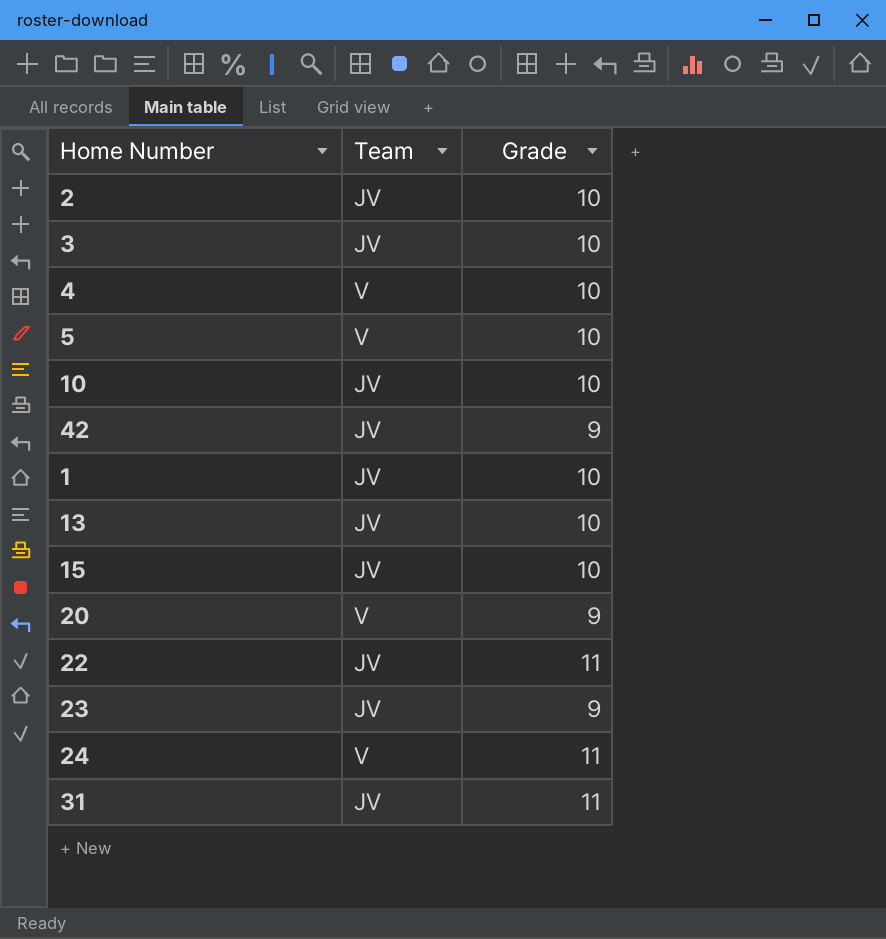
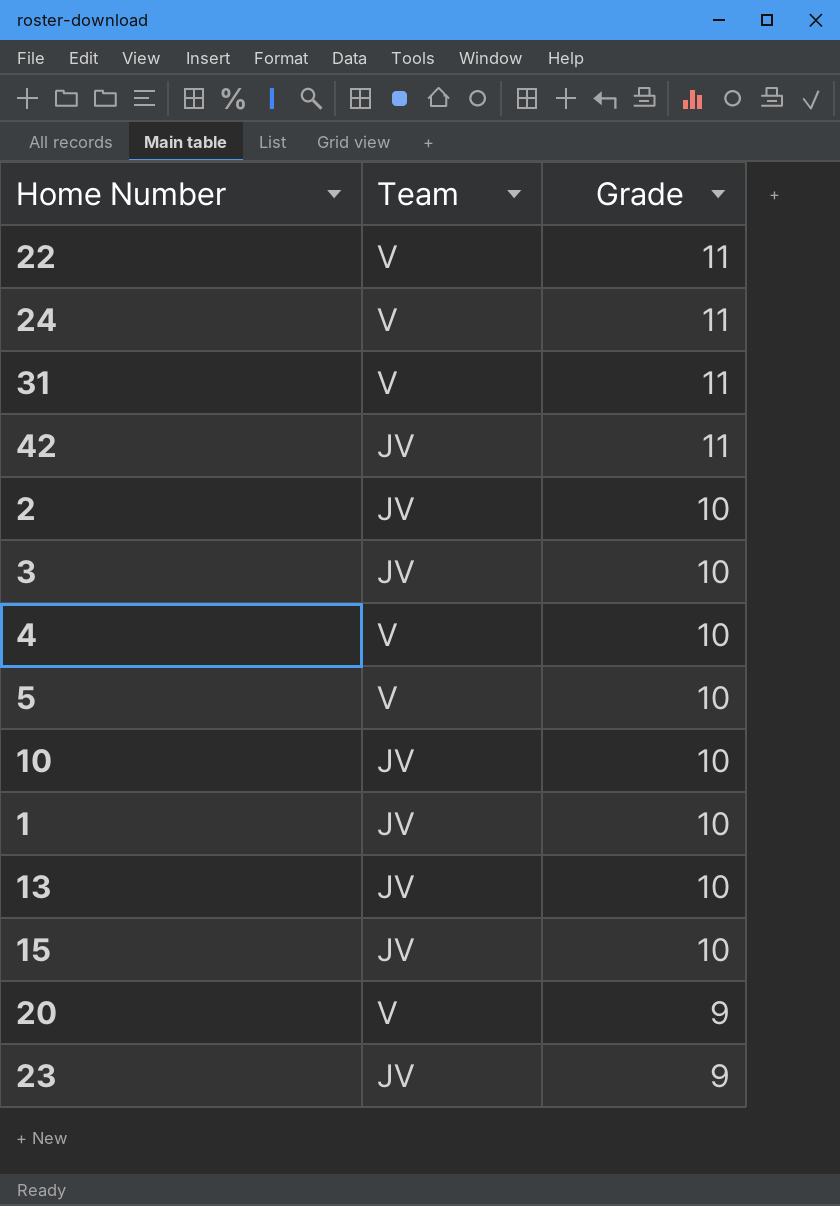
row order: none -> Grade descending
22 | Team: JV -> V
31 | Team: JV -> V
42 | Grade: 9 -> 11

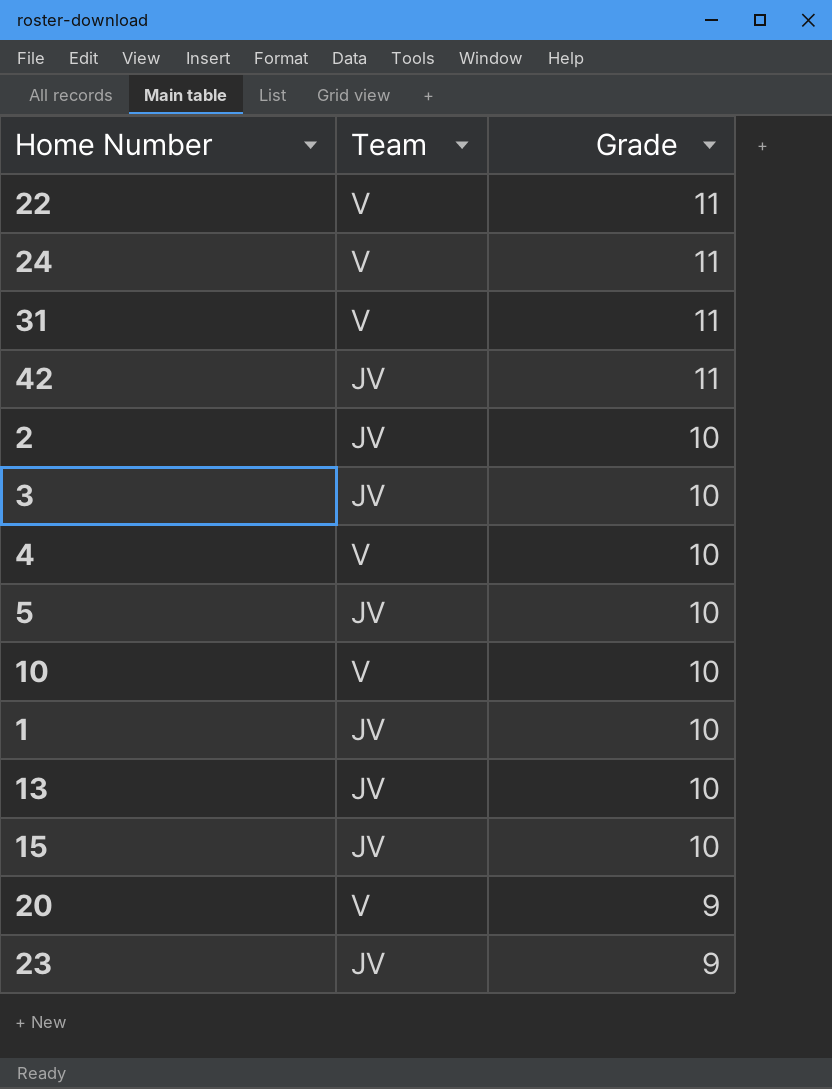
5 | Team: V -> JV
10 | Team: JV -> V

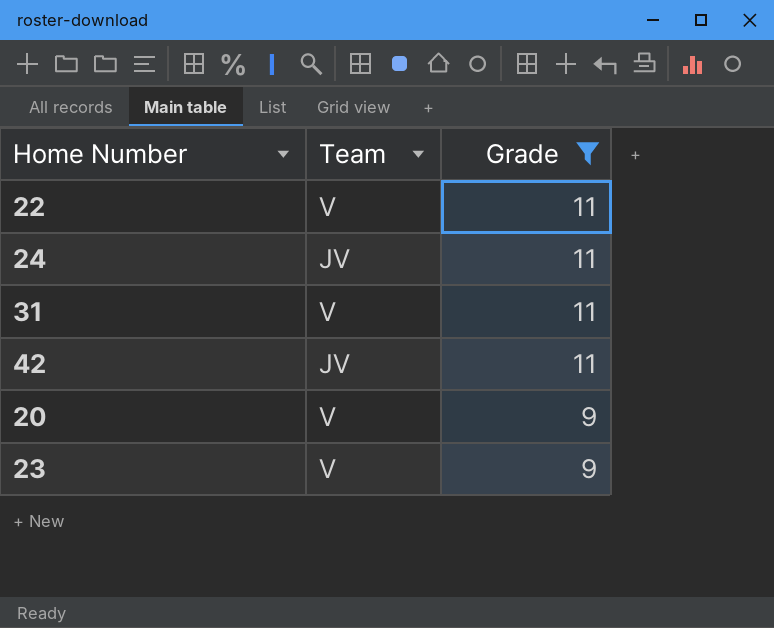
filter: none -> Grade != 10
24 | Team: V -> JV
23 | Team: JV -> V

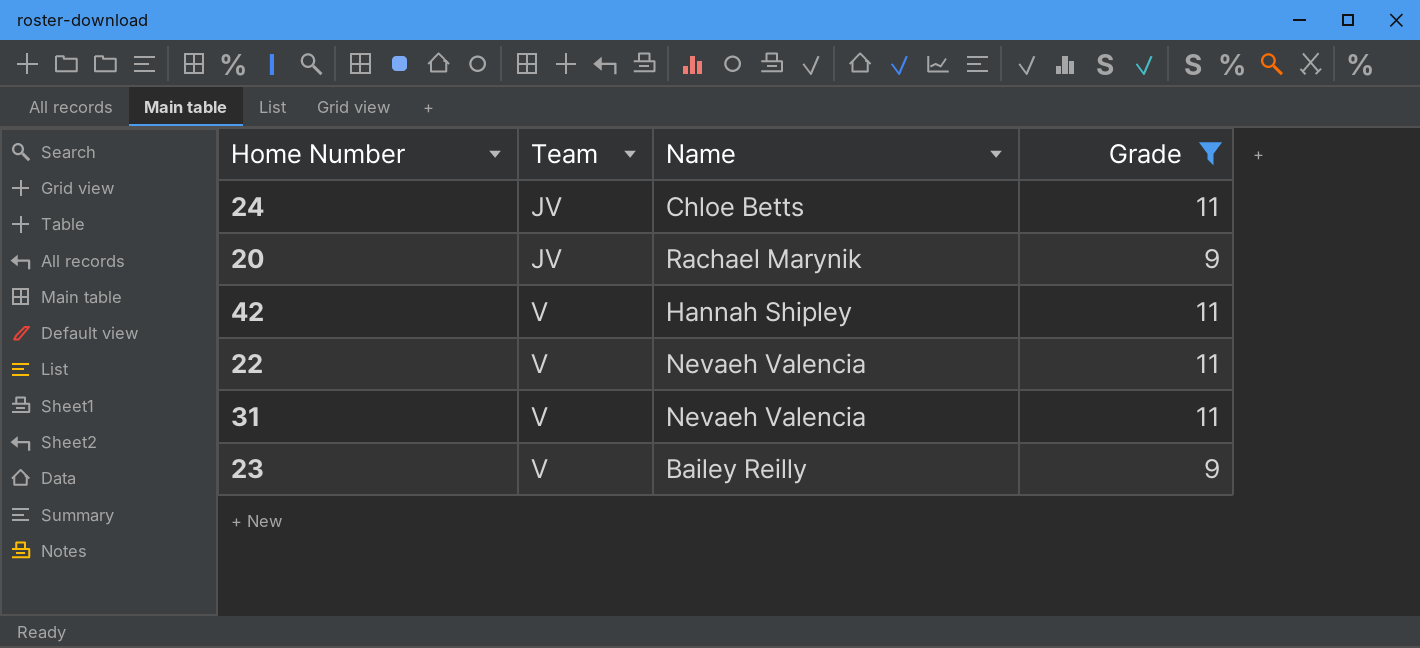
row order: Grade descending -> Team ascending
column Name | position: none -> 3
20 | Team: V -> JV
42 | Team: JV -> V

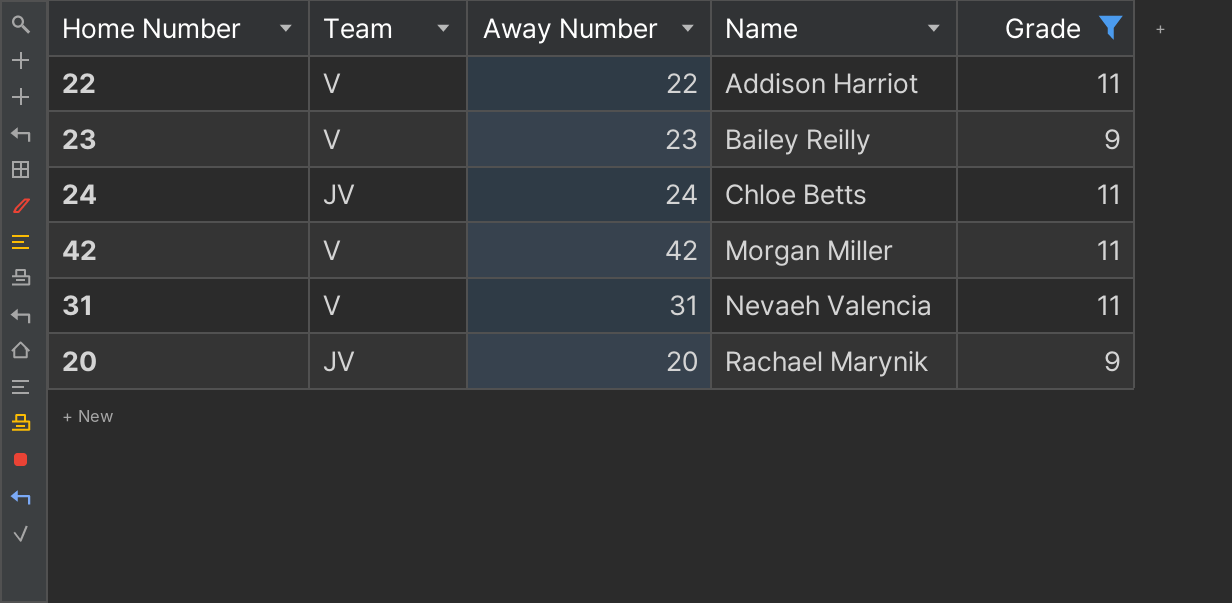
row order: Team ascending -> Name ascending
column Away Number | position: none -> 3
22 | Name: Nevaeh Valencia -> Addison Harriot
42 | Name: Hannah Shipley -> Morgan Miller

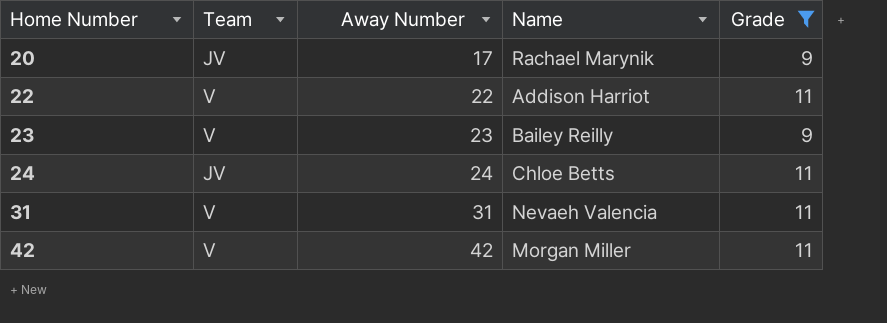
row order: Name ascending -> Home Number ascending
20 | Away Number: 20 -> 17

